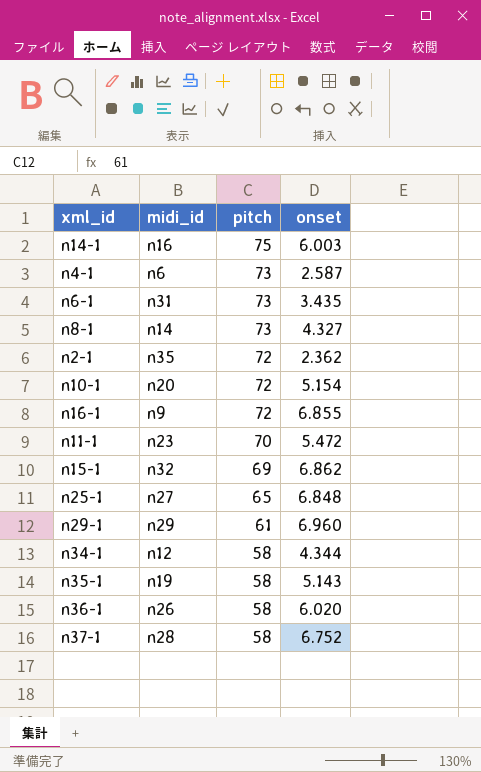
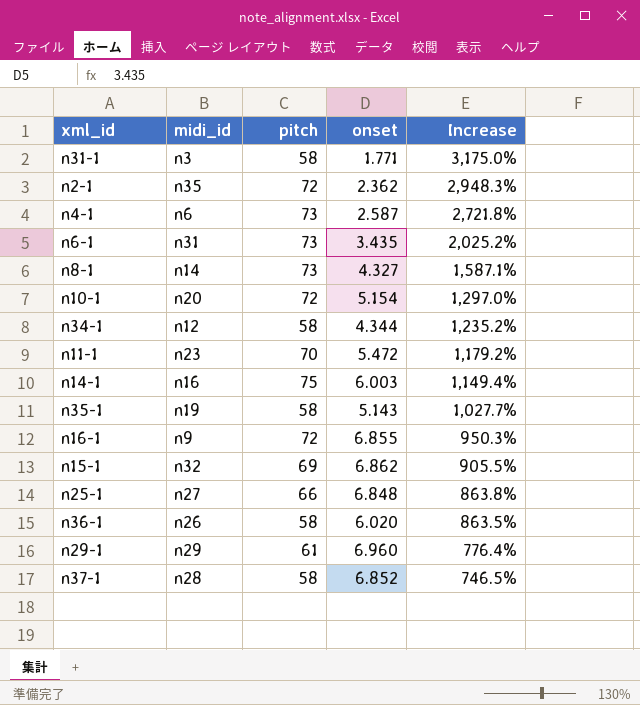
row order: pitch descending -> Increase descending
column Increase | formula: none -> ([pitch] - [onset]) / [onset]
row n31-1: none -> n3 | 58 | 1.771 | 3,175.0%
n25-1 | pitch: 65 -> 66
n37-1 | onset: 6.752 -> 6.852

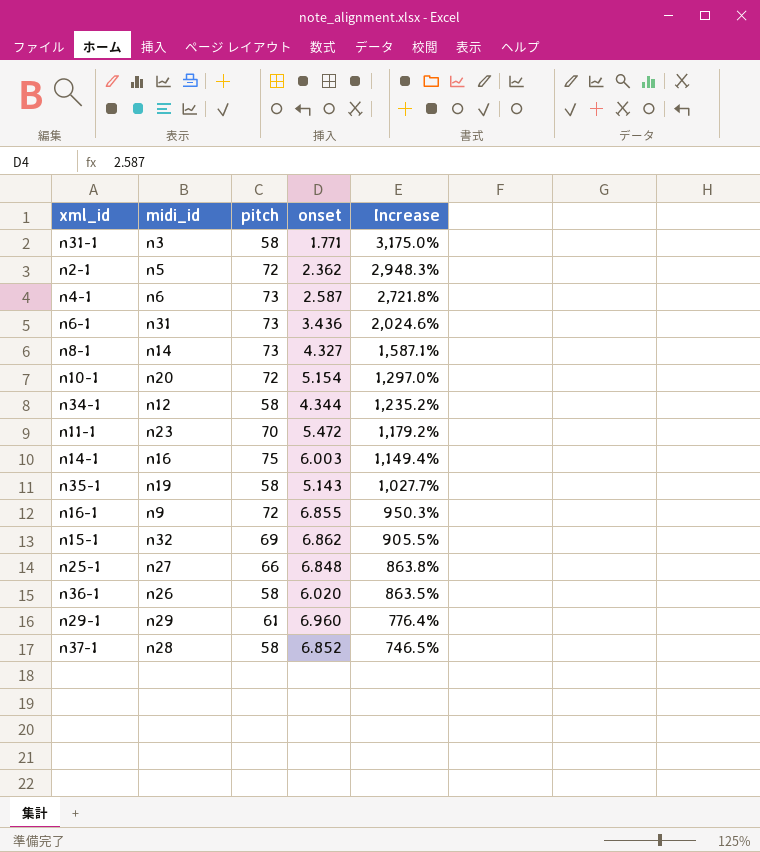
n2-1 | midi_id: n35 -> n5
n6-1 | onset: 3.435 -> 3.436
n6-1 | Increase: 2,025.2% -> 2,024.6%

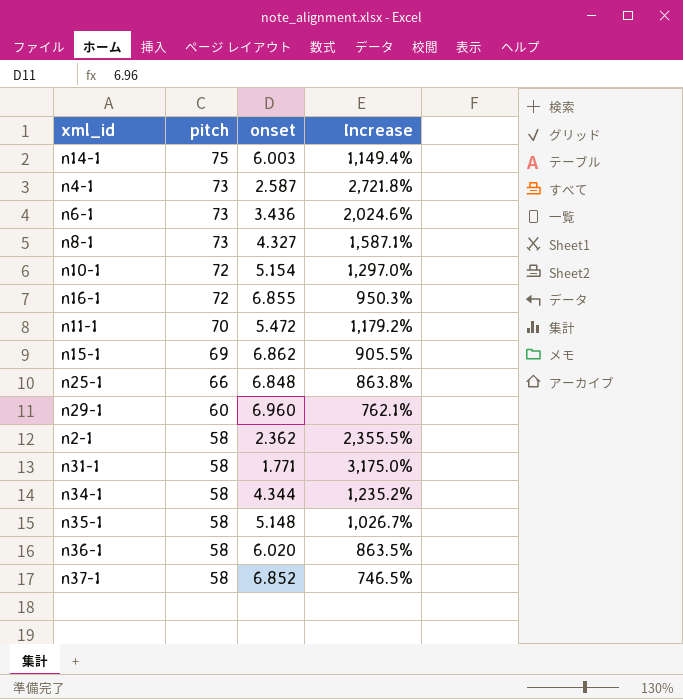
row order: Increase descending -> pitch descending
column midi_id | position: 2 -> none
n29-1 | pitch: 61 -> 60
n29-1 | Increase: 776.4% -> 762.1%
n2-1 | pitch: 72 -> 58
n2-1 | Increase: 2,948.3% -> 2,355.5%
n35-1 | onset: 5.143 -> 5.148
n35-1 | Increase: 1,027.7% -> 1,026.7%

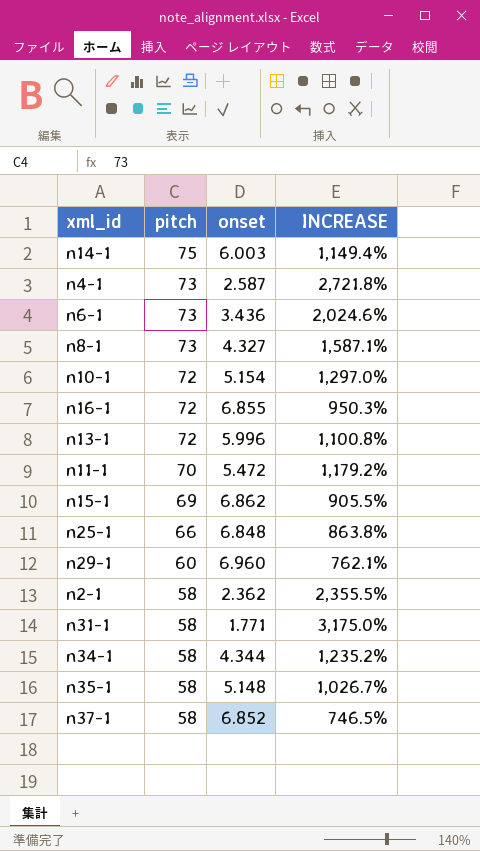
column name: Increase -> INCREASE
row n36-1: 58 | 6.020 | 863.5% -> none
row n13-1: none -> 72 | 5.996 | 1,100.8%

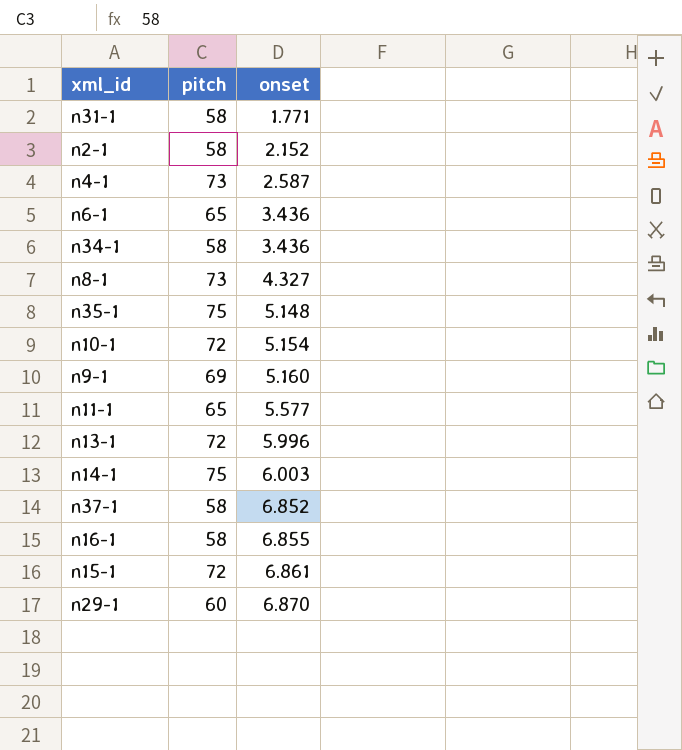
row order: pitch descending -> onset ascending
column INCREASE | formula: ([pitch] - [onset]) / [onset] -> none
row n25-1: 66 | 6.848 | 863.8% -> none
n2-1 | onset: 2.362 -> 2.152
n6-1 | pitch: 73 -> 65
n34-1 | onset: 4.344 -> 3.436
n35-1 | pitch: 58 -> 75
row n9-1: none -> 69 | 5.160
n11-1 | pitch: 70 -> 65
n11-1 | onset: 5.472 -> 5.577
n16-1 | pitch: 72 -> 58
n15-1 | pitch: 69 -> 72
n15-1 | onset: 6.862 -> 6.861
n29-1 | onset: 6.960 -> 6.870

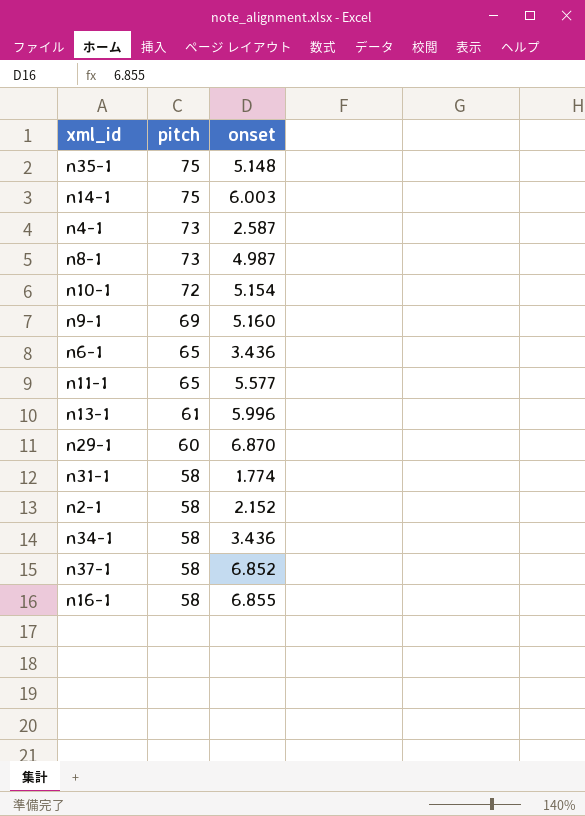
row order: onset ascending -> pitch descending
row n15-1: 72 | 6.861 -> none
n8-1 | onset: 4.327 -> 4.987
n13-1 | pitch: 72 -> 61
n31-1 | onset: 1.771 -> 1.774

